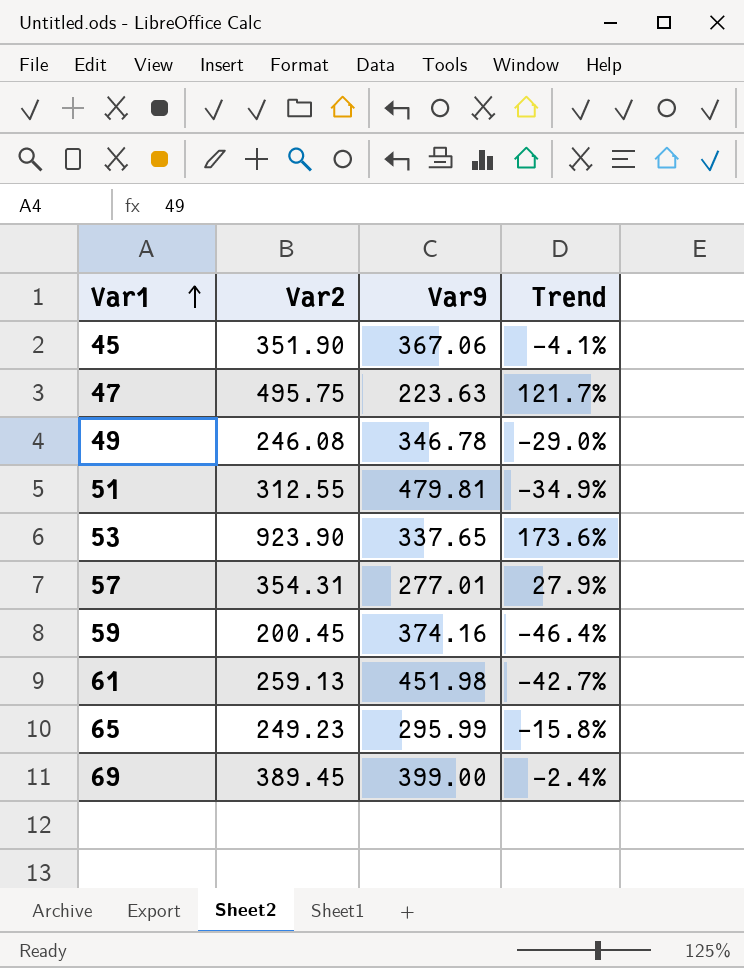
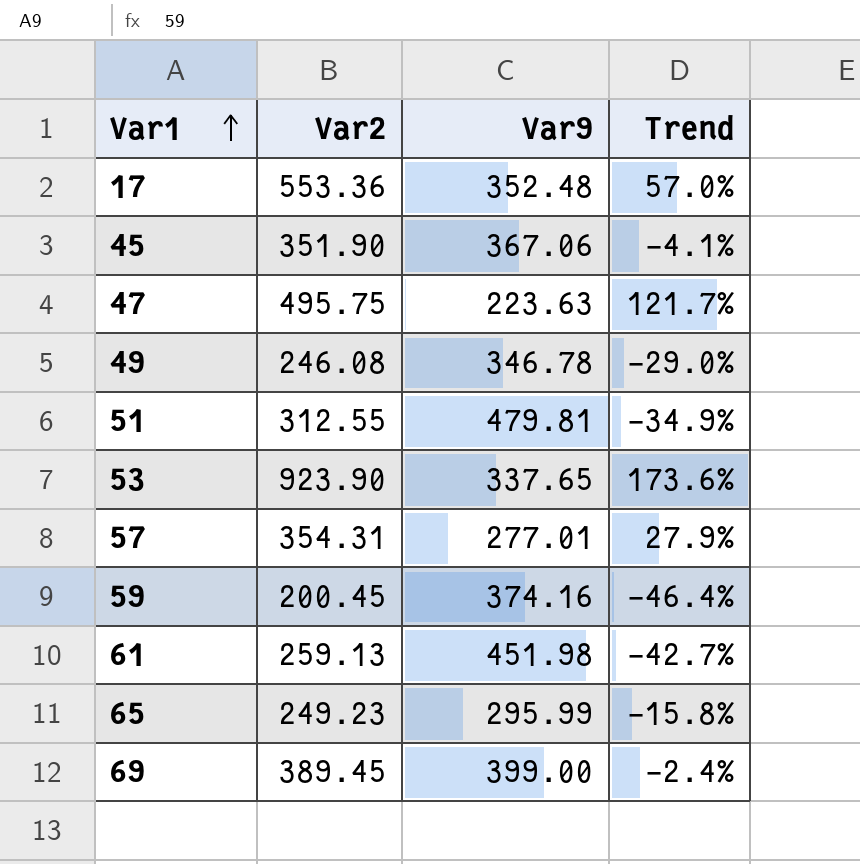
row 17: none -> 553.36 | 352.48 | 57.0%

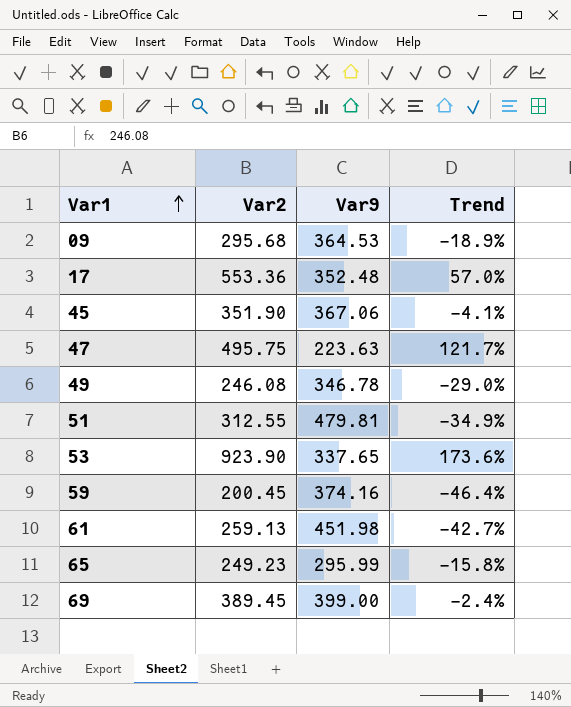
row 57: 354.31 | 277.01 | 27.9% -> none
row 09: none -> 295.68 | 364.53 | -18.9%

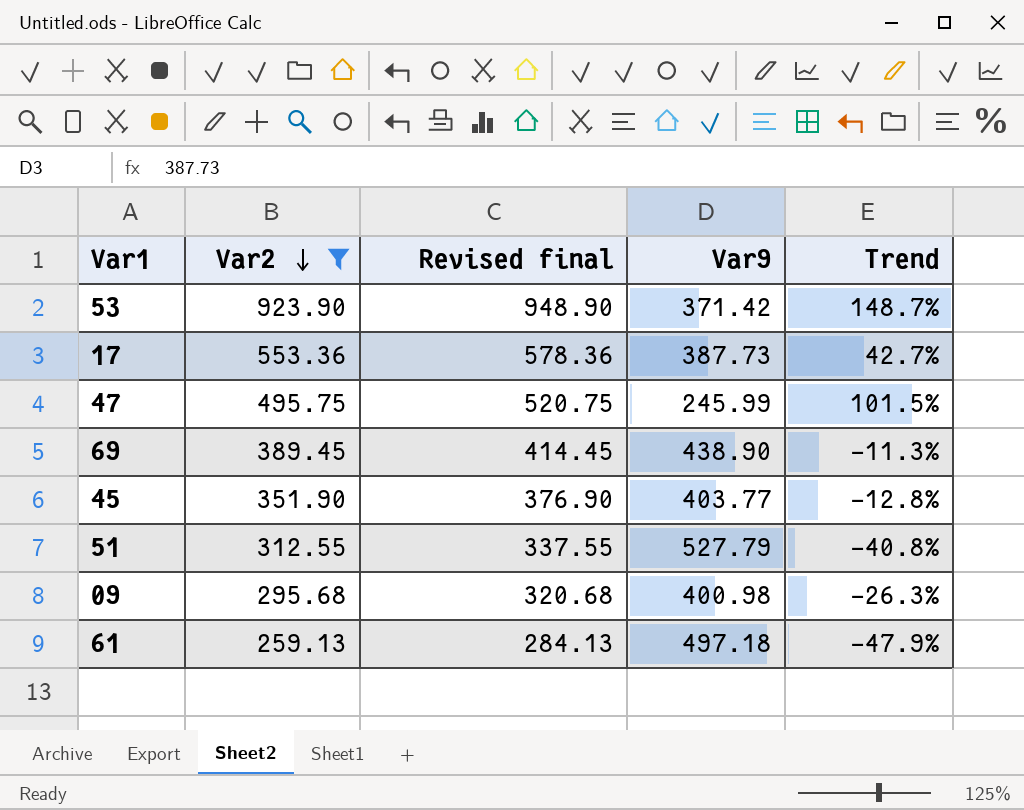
filter: none -> Var2 >= 259.13
row order: Var1 ascending -> Var2 descending
column Revised final | formula: none -> [Var2] + 25
53 | Var9: 337.65 -> 371.42
53 | Trend: 173.6% -> 148.7%
17 | Var9: 352.48 -> 387.73
17 | Trend: 57.0% -> 42.7%
47 | Var9: 223.63 -> 245.99
47 | Trend: 121.7% -> 101.5%
69 | Var9: 399.00 -> 438.90
69 | Trend: -2.4% -> -11.3%
45 | Var9: 367.06 -> 403.77
45 | Trend: -4.1% -> -12.8%
51 | Var9: 479.81 -> 527.79
51 | Trend: -34.9% -> -40.8%
09 | Var9: 364.53 -> 400.98
09 | Trend: -18.9% -> -26.3%
61 | Var9: 451.98 -> 497.18
61 | Trend: -42.7% -> -47.9%

